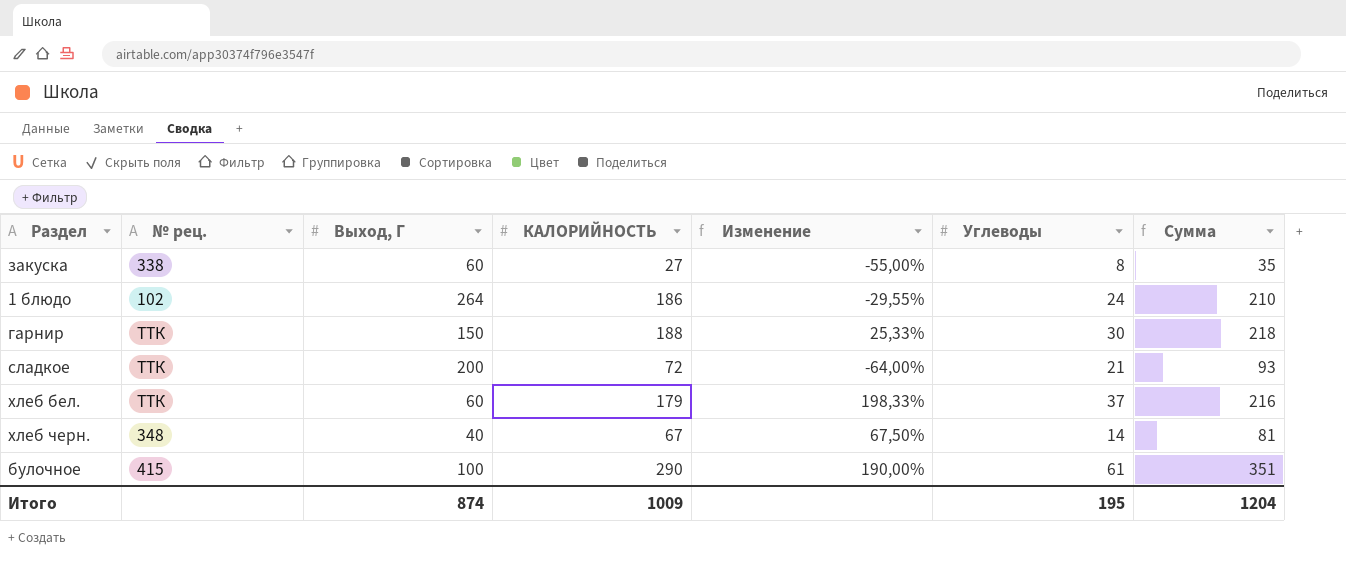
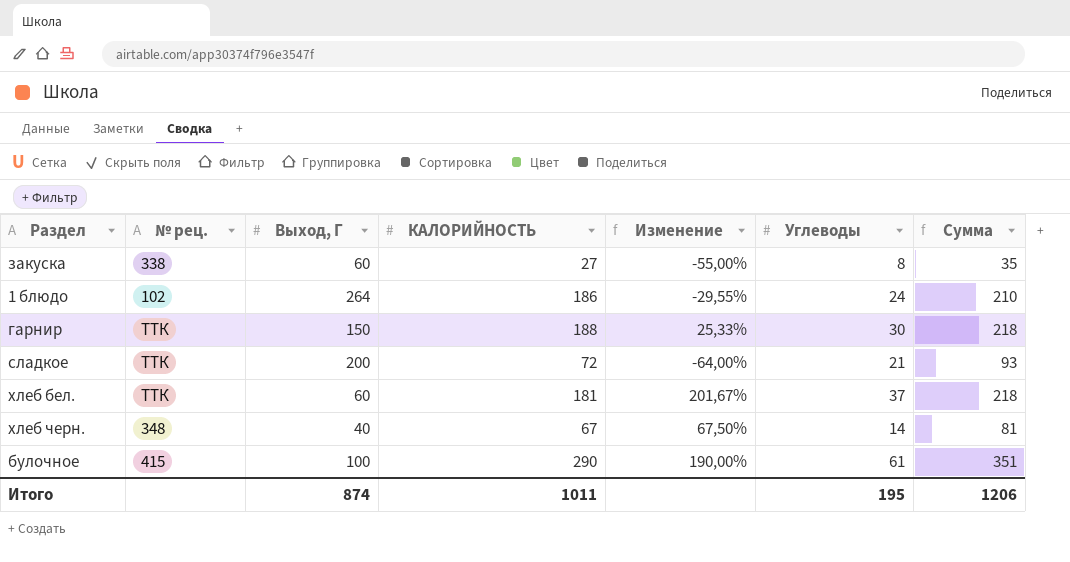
хлеб бел. | КАЛОРИЙНОСТЬ: 179 -> 181
хлеб бел. | Изменение: 198,33% -> 201,67%
хлеб бел. | Сумма: 216 -> 218
Итого | КАЛОРИЙНОСТЬ: 1009 -> 1011
Итого | Сумма: 1204 -> 1206

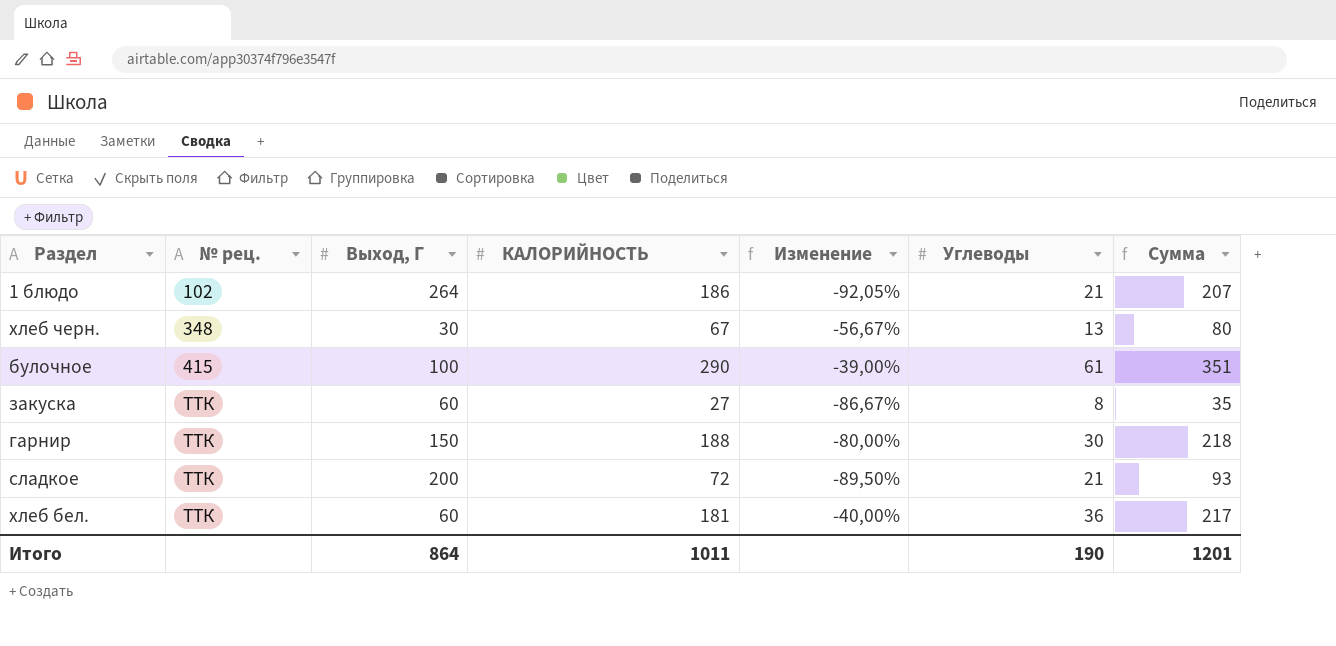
row order: none -> № рец. ascending
column Изменение | formula: ([КАЛОРИЙНОСТЬ] - [Выход, Г]) / [Выход, Г] -> ([Углеводы] - [Выход, Г]) / [Выход, Г]
1 блюдо | Углеводы: 24 -> 21
1 блюдо | Сумма: 210 -> 207
хлеб черн. | Выход, Г: 40 -> 30
хлеб черн. | Углеводы: 14 -> 13
хлеб черн. | Сумма: 81 -> 80
закуска | № рец.: 338 -> ТТК
хлеб бел. | Углеводы: 37 -> 36
хлеб бел. | Сумма: 218 -> 217
Итого | Выход, Г: 874 -> 864
Итого | Углеводы: 195 -> 190
Итого | Сумма: 1206 -> 1201

